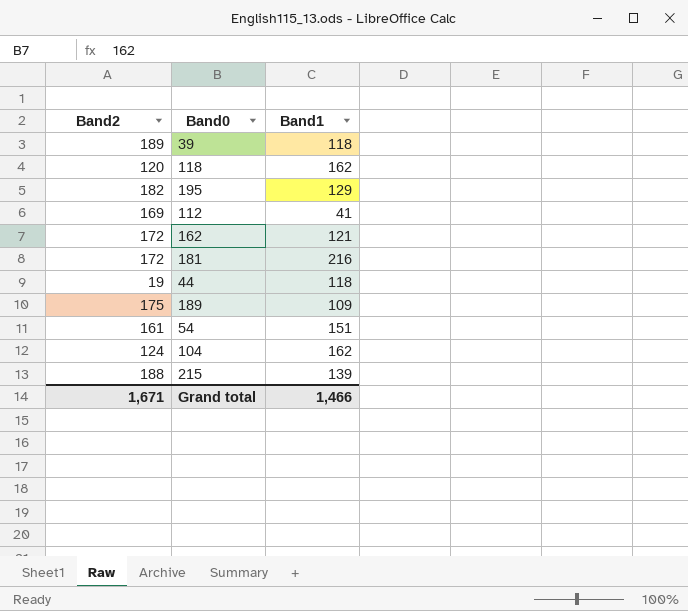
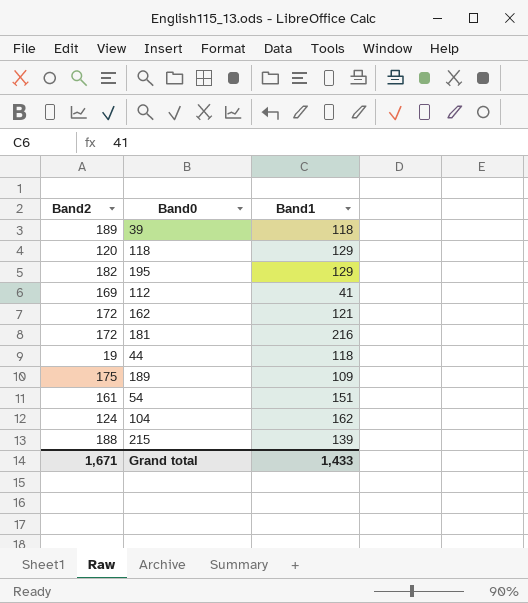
118 | Band1: 162 -> 129
Grand total | Band1: 1,466 -> 1,433

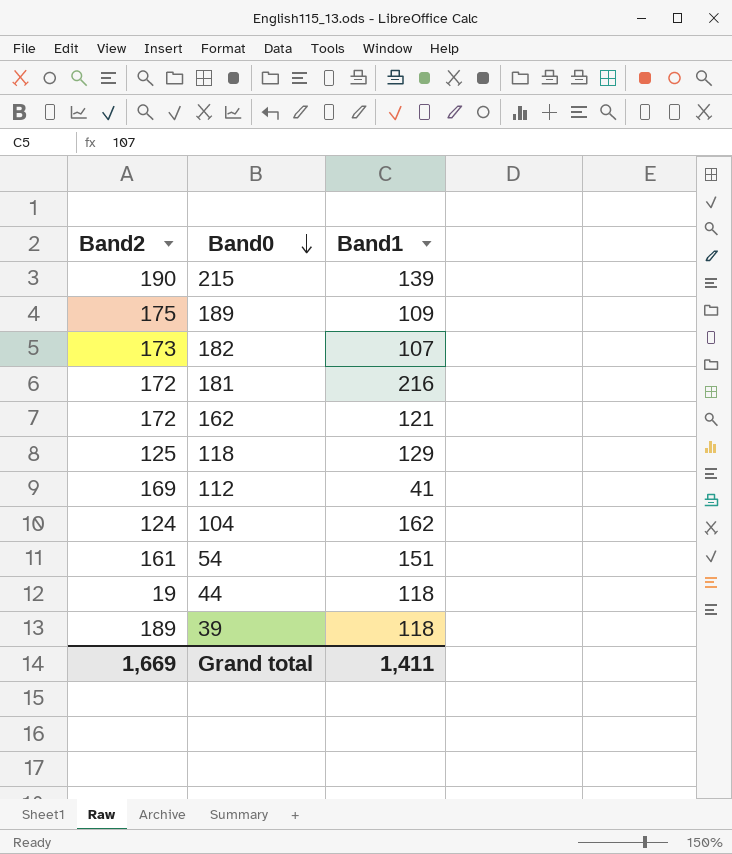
row order: none -> Band0 descending
row 195: 182 | 129 -> none
215 | Band2: 188 -> 190
row 182: none -> 173 | 107
118 | Band2: 120 -> 125
Grand total | Band2: 1,671 -> 1,669
Grand total | Band1: 1,433 -> 1,411

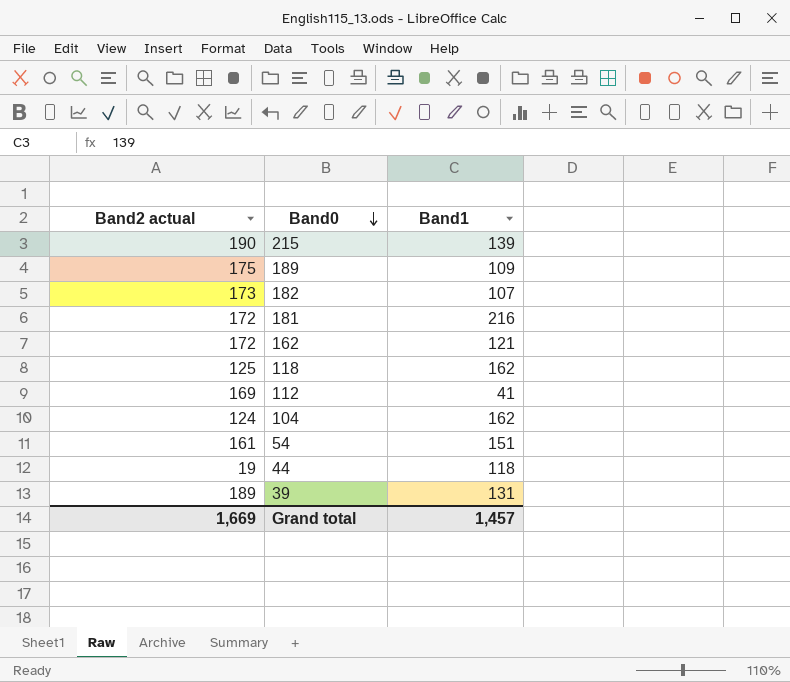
column name: Band2 -> Band2 actual
118 | Band1: 129 -> 162
39 | Band1: 118 -> 131
Grand total | Band1: 1,411 -> 1,457

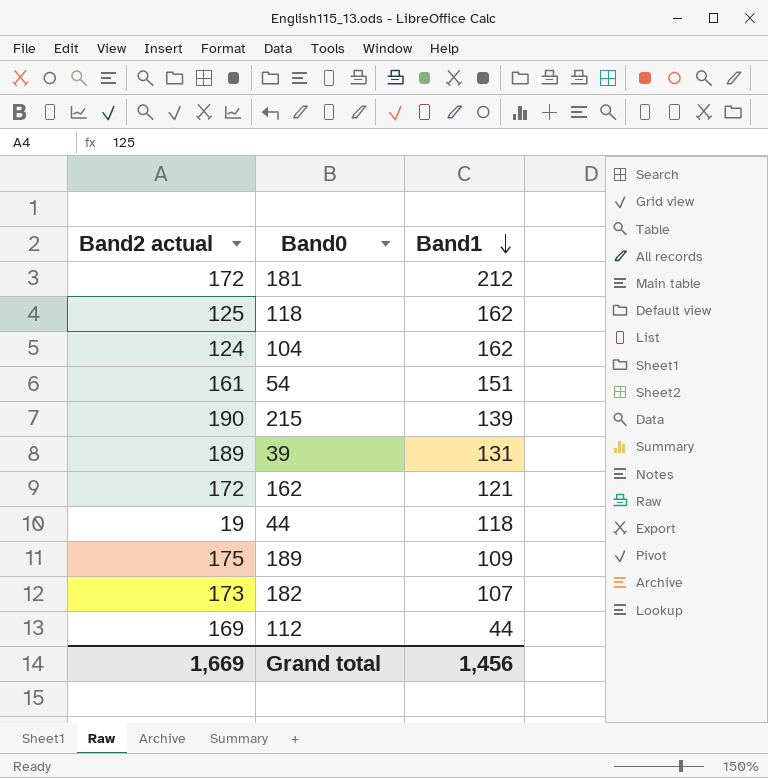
row order: Band0 descending -> Band1 descending
181 | Band1: 216 -> 212
112 | Band1: 41 -> 44
Grand total | Band1: 1,457 -> 1,456

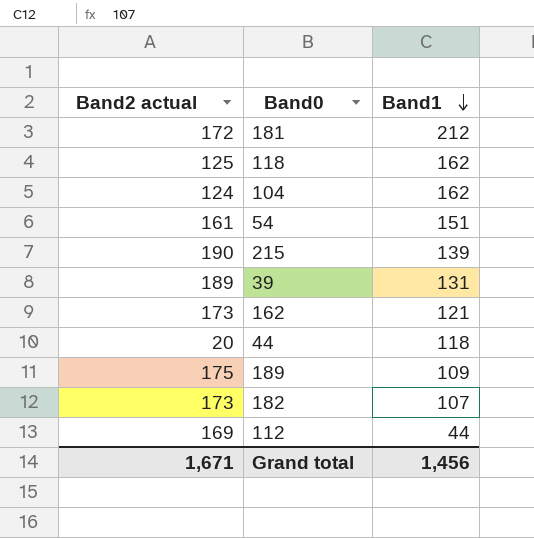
162 | Band2 actual: 172 -> 173
44 | Band2 actual: 19 -> 20
Grand total | Band2 actual: 1,669 -> 1,671

